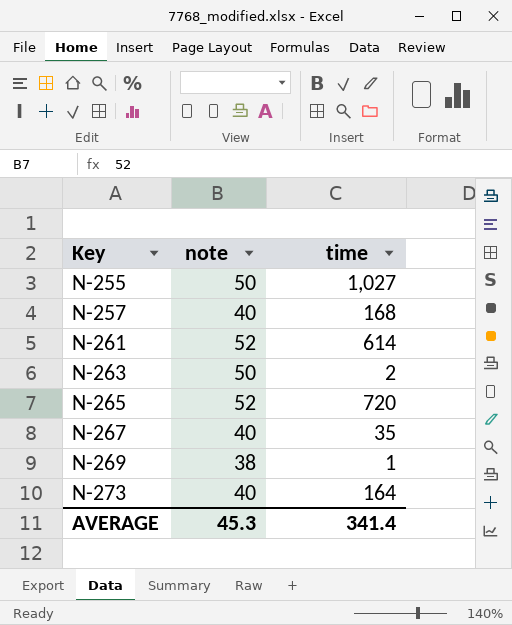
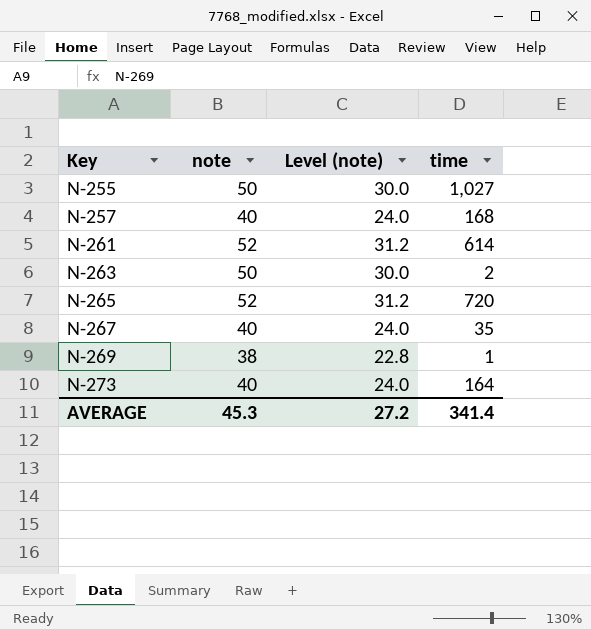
column Level (note) | formula: none -> [note] * 0.6

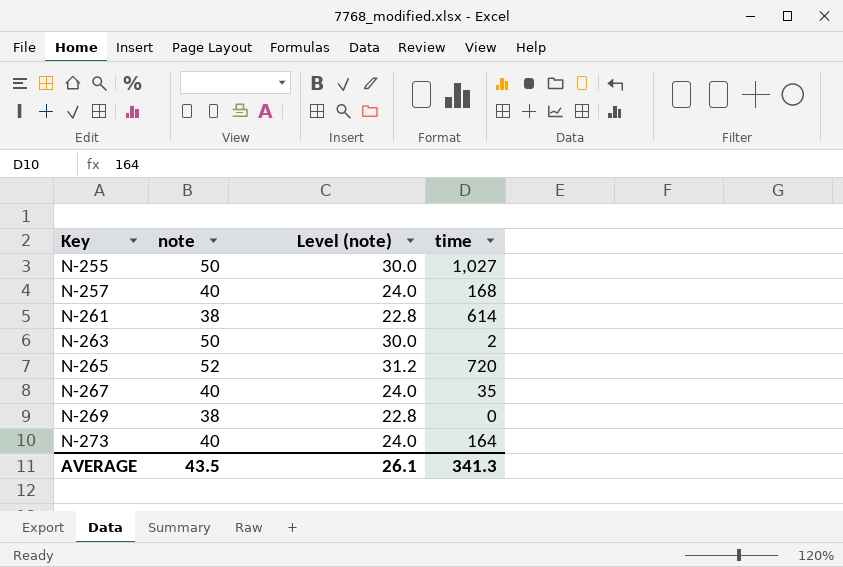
N-261 | note: 52 -> 38
N-261 | Level (note): 31.2 -> 22.8
N-269 | time: 1 -> 0
AVERAGE | note: 45.3 -> 43.5
AVERAGE | Level (note): 27.2 -> 26.1
AVERAGE | time: 341.4 -> 341.3

